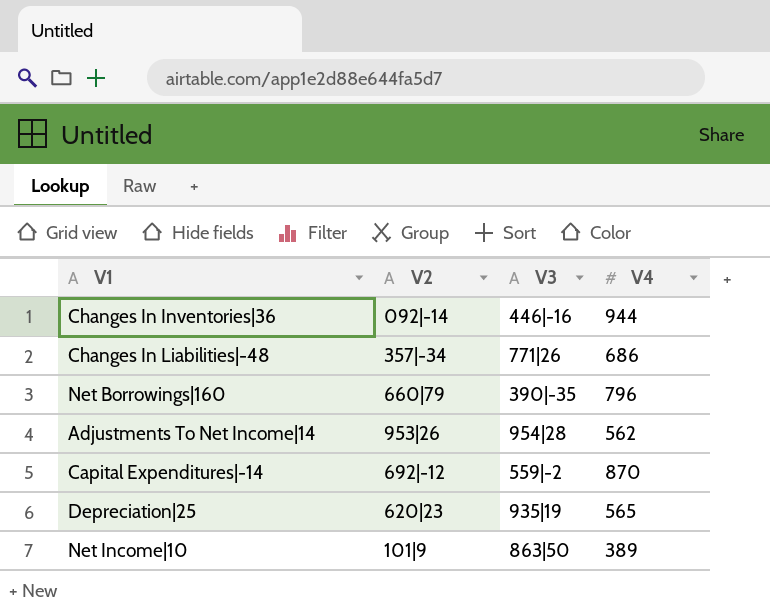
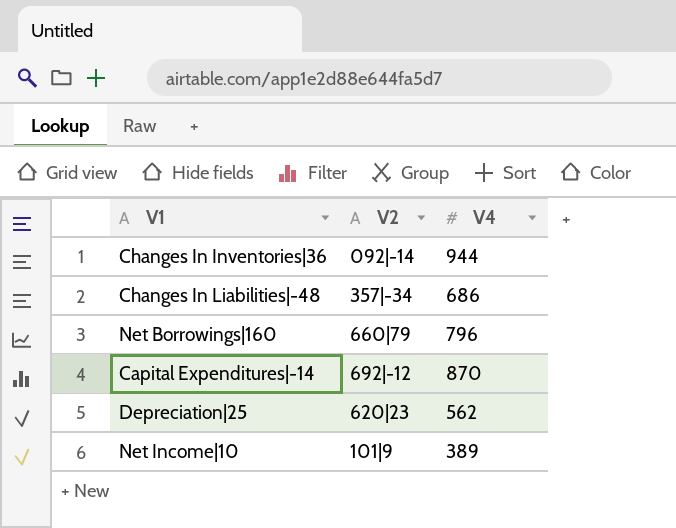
column V3 | position: 3 -> none
row Adjustments To Net Income|14: 953|26 | 954|28 | 562 -> none
Depreciation|25 | V4: 565 -> 562

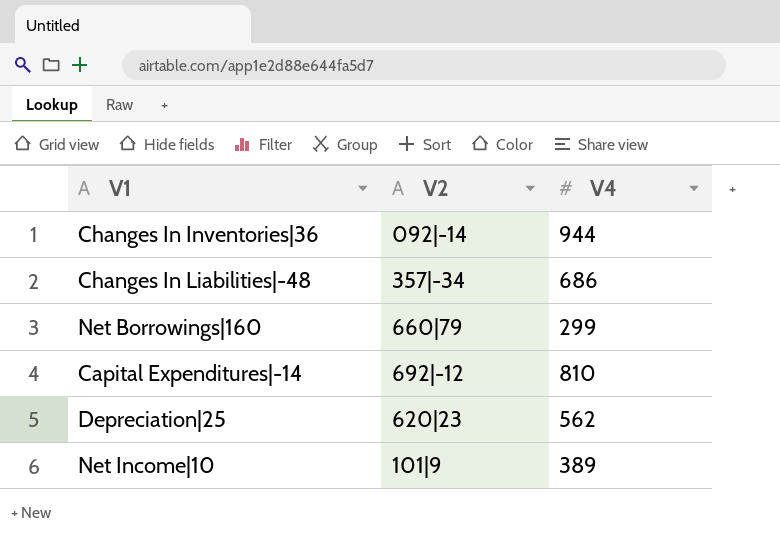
Net Borrowings|160 | V4: 796 -> 299
Capital Expenditures|-14 | V4: 870 -> 810

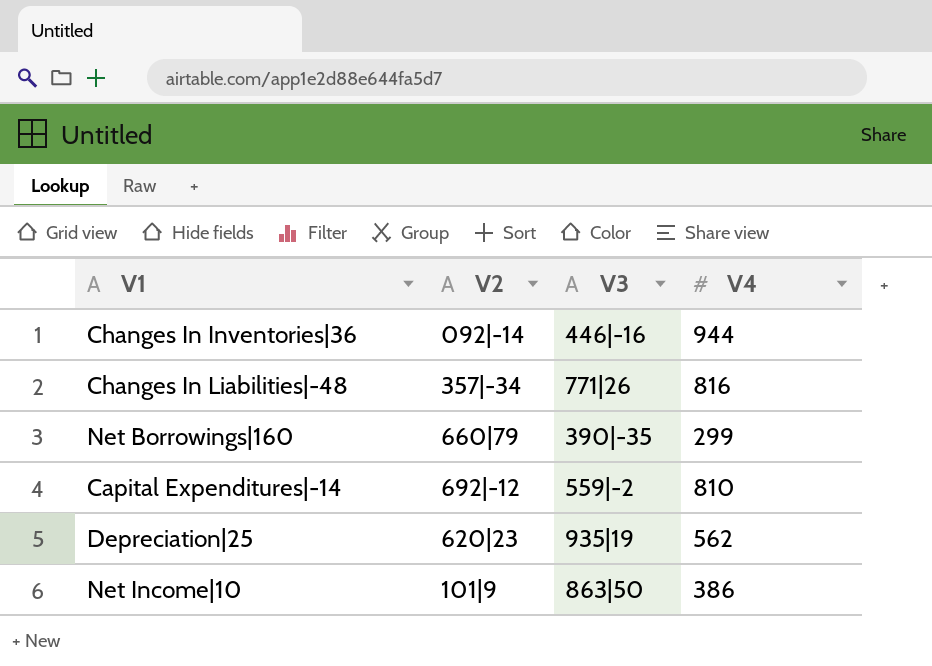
column V3 | position: none -> 3
Changes In Liabilities|-48 | V4: 686 -> 816
Net Income|10 | V4: 389 -> 386

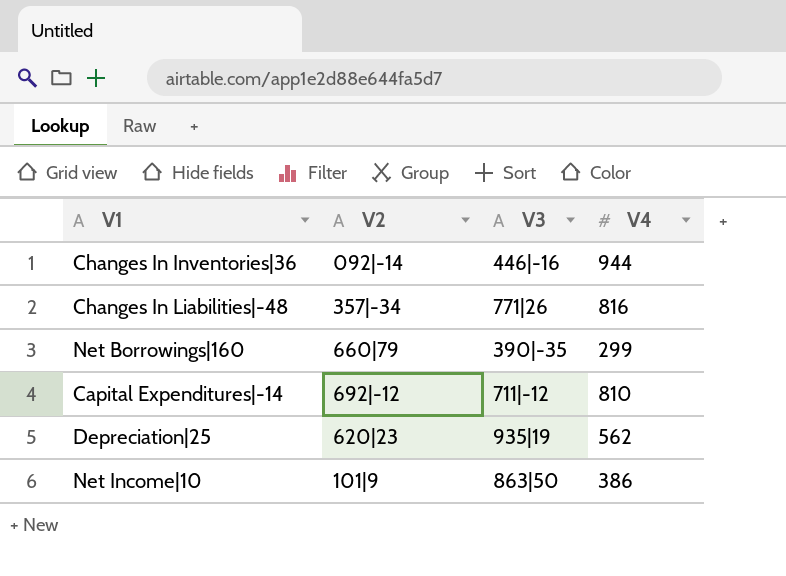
Capital Expenditures|-14 | V3: 559|-2 -> 711|-12

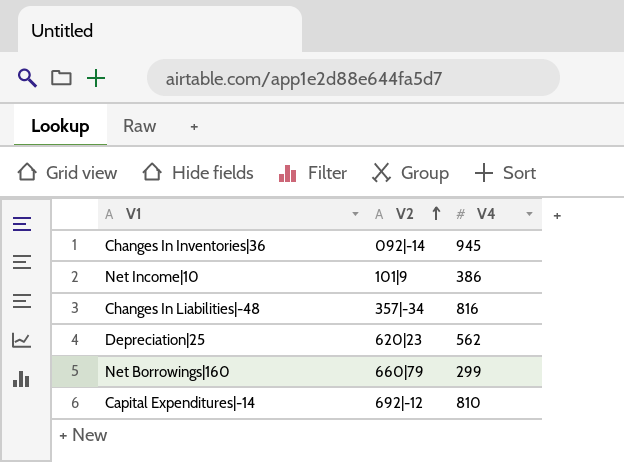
row order: none -> V2 ascending
column V3 | position: 3 -> none
Changes In Inventories|36 | V4: 944 -> 945

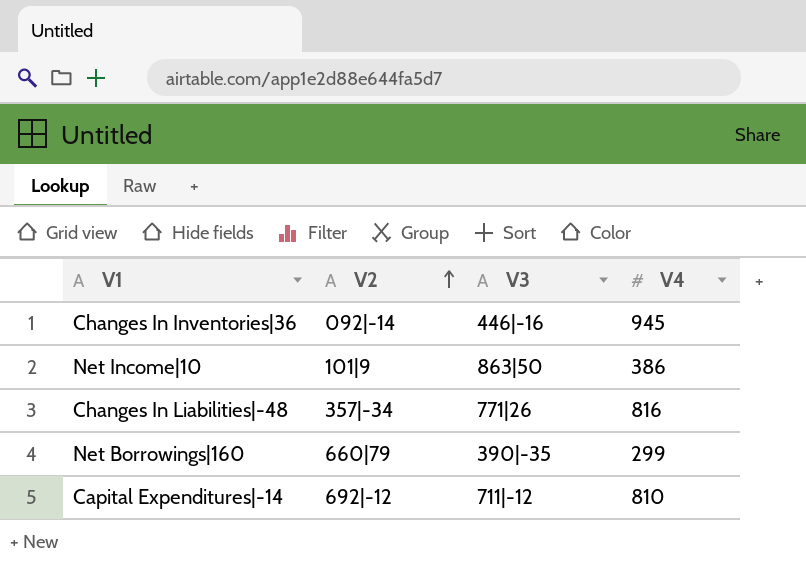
column V3 | position: none -> 3
row Depreciation|25: 620|23 | 562 -> none

